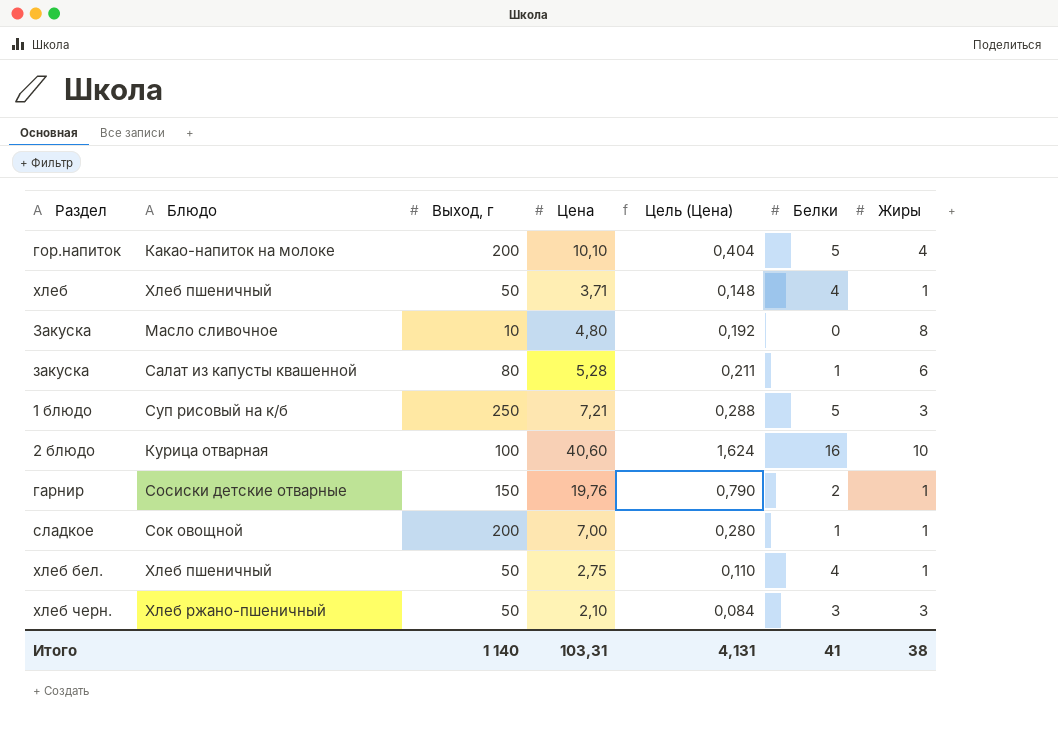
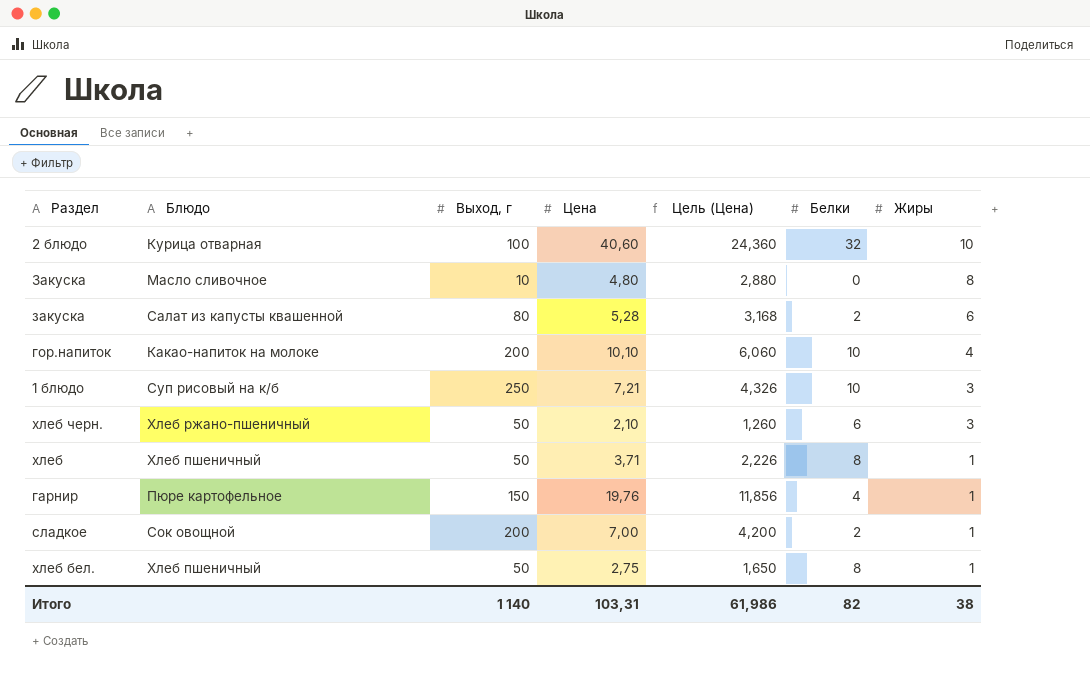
row order: none -> Жиры descending
column Цель (Цена) | formula: [Цена] * 0,04 -> [Цена] * 0,6
2 блюдо | Белки: 16 -> 32
закуска | Белки: 1 -> 2
гор.напиток | Белки: 5 -> 10
1 блюдо | Белки: 5 -> 10
хлеб черн. | Белки: 3 -> 6
хлеб | Белки: 4 -> 8
гарнир | Блюдо: Сосиски детские отварные -> Пюре картофельное
гарнир | Белки: 2 -> 4
сладкое | Белки: 1 -> 2
хлеб бел. | Белки: 4 -> 8
Итого | Цель (Цена): 4,131 -> 61,986
Итого | Белки: 41 -> 82

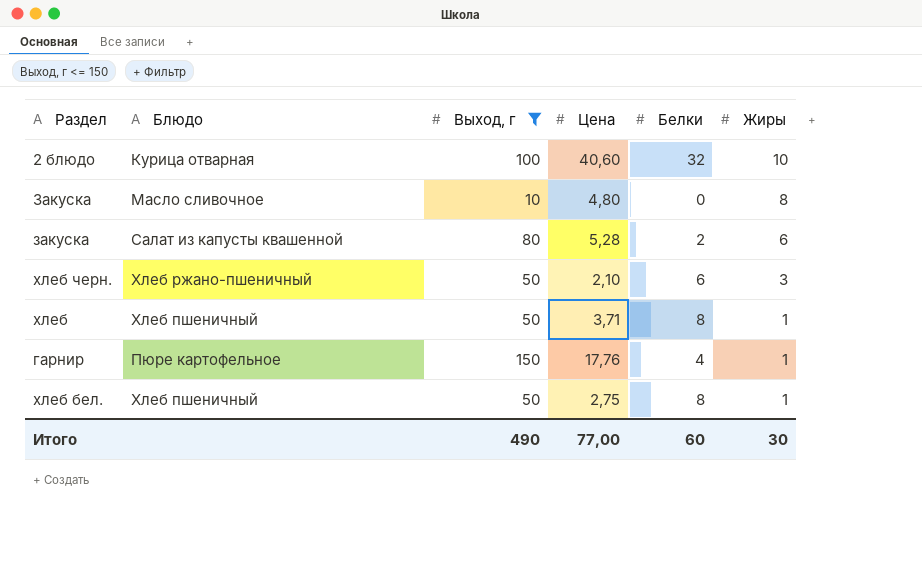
filter: none -> Выход, г <= 150
column Цель (Цена) | formula: [Цена] * 0,6 -> none
гарнир | Цена: 19,76 -> 17,76
Итого | Выход, г: 1 140 -> 490
Итого | Цена: 103,31 -> 77,00
Итого | Белки: 82 -> 60
Итого | Жиры: 38 -> 30

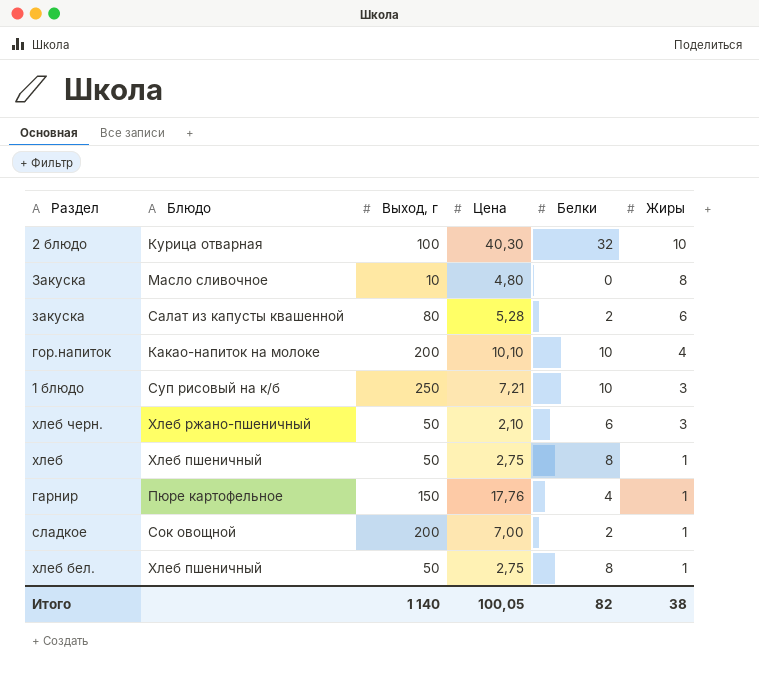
filter: Выход, г <= 150 -> none
2 блюдо | Цена: 40,60 -> 40,30
хлеб | Цена: 3,71 -> 2,75
Итого | Выход, г: 490 -> 1 140
Итого | Цена: 77,00 -> 100,05
Итого | Белки: 60 -> 82
Итого | Жиры: 30 -> 38

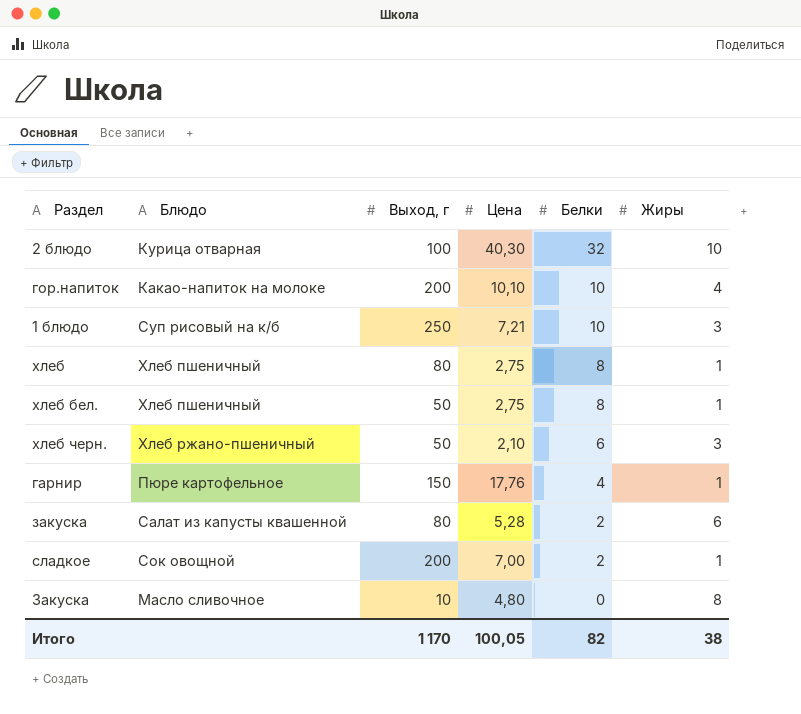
row order: Жиры descending -> Белки descending
хлеб | Выход, г: 50 -> 80
Итого | Выход, г: 1 140 -> 1 170

